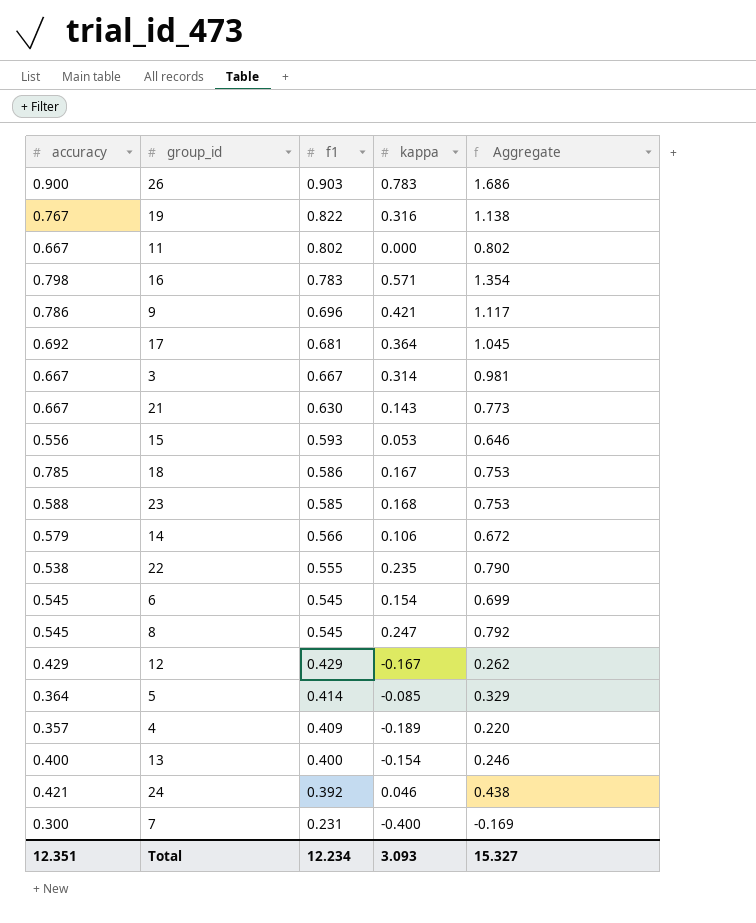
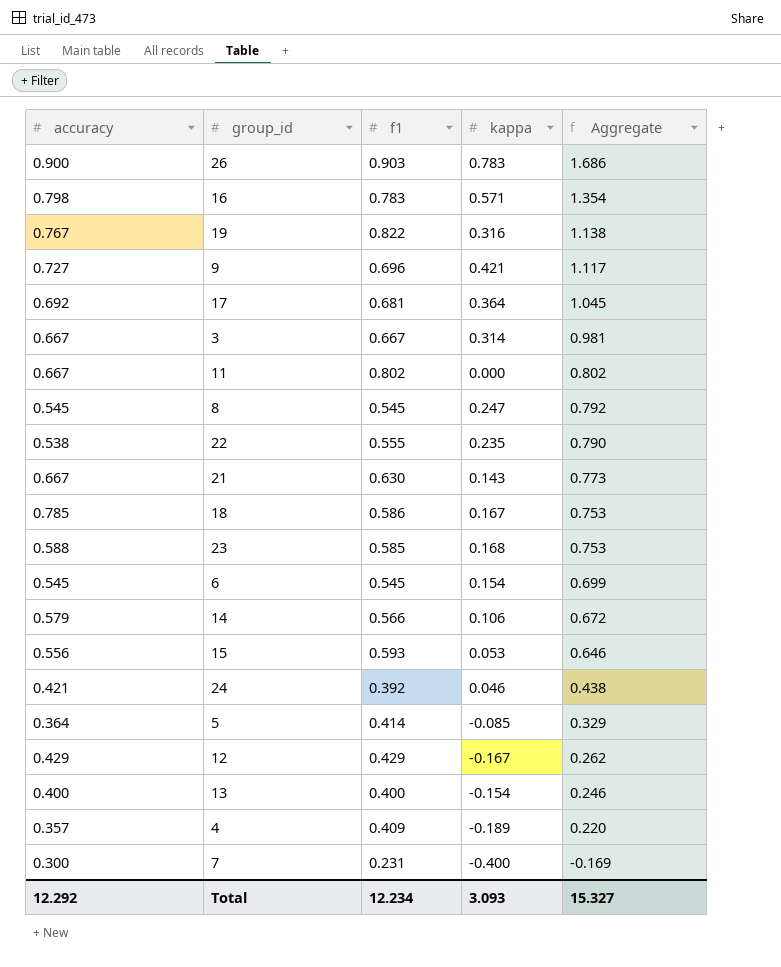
row order: f1 descending -> Aggregate descending
9 | accuracy: 0.786 -> 0.727
Total | accuracy: 12.351 -> 12.292

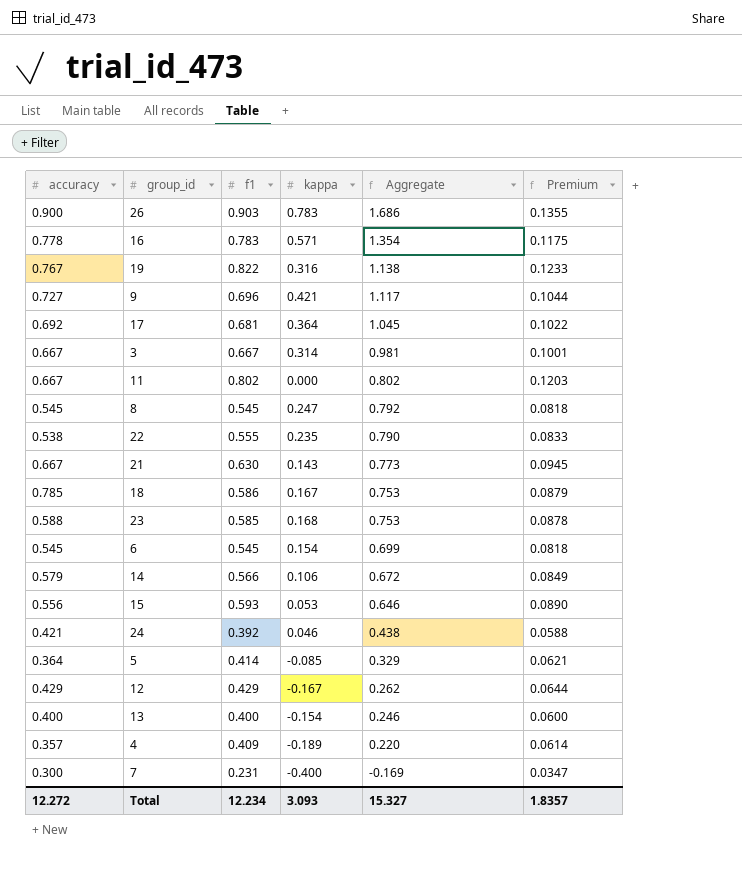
column Premium | formula: none -> [f1] * 0.15
16 | accuracy: 0.798 -> 0.778
Total | accuracy: 12.292 -> 12.272

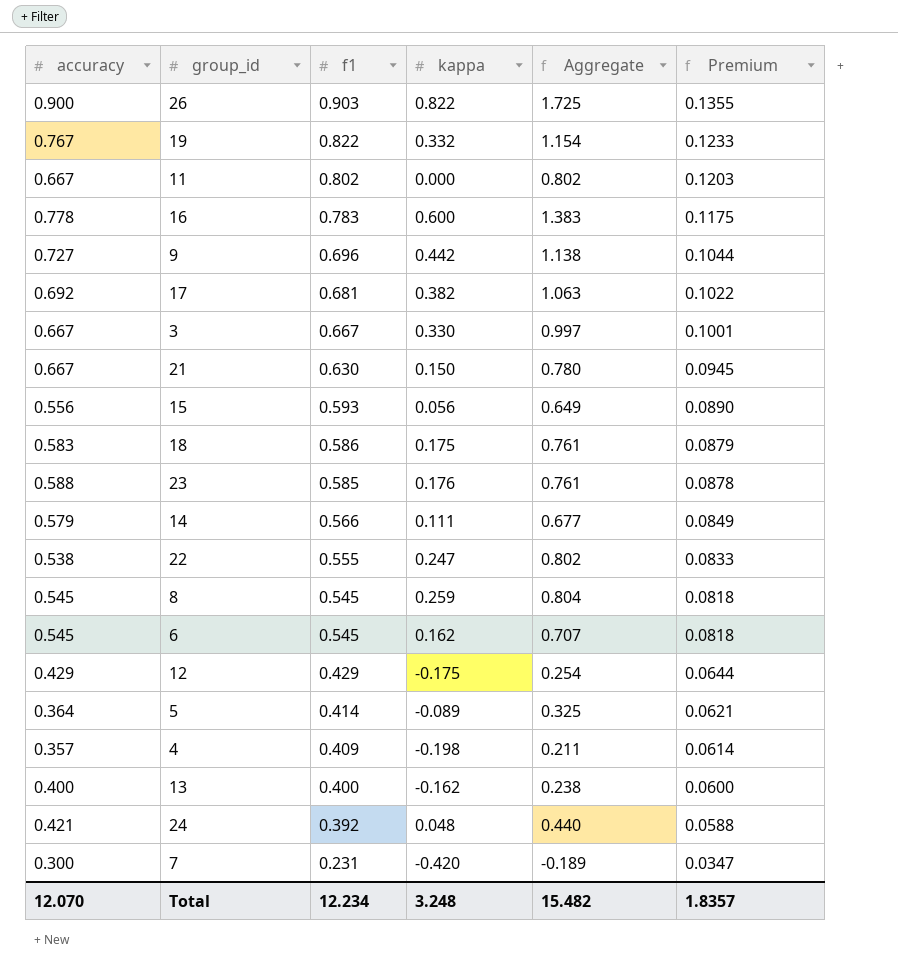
row order: Aggregate descending -> f1 descending
26 | kappa: 0.783 -> 0.822
26 | Aggregate: 1.686 -> 1.725
19 | kappa: 0.316 -> 0.332
19 | Aggregate: 1.138 -> 1.154
16 | kappa: 0.571 -> 0.600
16 | Aggregate: 1.354 -> 1.383
9 | kappa: 0.421 -> 0.442
9 | Aggregate: 1.117 -> 1.138
17 | kappa: 0.364 -> 0.382
17 | Aggregate: 1.045 -> 1.063
3 | kappa: 0.314 -> 0.330
3 | Aggregate: 0.981 -> 0.997
21 | kappa: 0.143 -> 0.150
21 | Aggregate: 0.773 -> 0.780
15 | kappa: 0.053 -> 0.056
15 | Aggregate: 0.646 -> 0.649
18 | accuracy: 0.785 -> 0.583
18 | kappa: 0.167 -> 0.175
18 | Aggregate: 0.753 -> 0.761
23 | kappa: 0.168 -> 0.176
23 | Aggregate: 0.753 -> 0.761
14 | kappa: 0.106 -> 0.111
14 | Aggregate: 0.672 -> 0.677
22 | kappa: 0.235 -> 0.247
22 | Aggregate: 0.790 -> 0.802
8 | kappa: 0.247 -> 0.259
8 | Aggregate: 0.792 -> 0.804
6 | kappa: 0.154 -> 0.162
6 | Aggregate: 0.699 -> 0.707
12 | kappa: -0.167 -> -0.175
12 | Aggregate: 0.262 -> 0.254
5 | kappa: -0.085 -> -0.089
5 | Aggregate: 0.329 -> 0.325
4 | kappa: -0.189 -> -0.198
4 | Aggregate: 0.220 -> 0.211
13 | kappa: -0.154 -> -0.162
13 | Aggregate: 0.246 -> 0.238
24 | kappa: 0.046 -> 0.048
24 | Aggregate: 0.438 -> 0.440
7 | kappa: -0.400 -> -0.420
7 | Aggregate: -0.169 -> -0.189
Total | accuracy: 12.272 -> 12.070
Total | kappa: 3.093 -> 3.248
Total | Aggregate: 15.327 -> 15.482

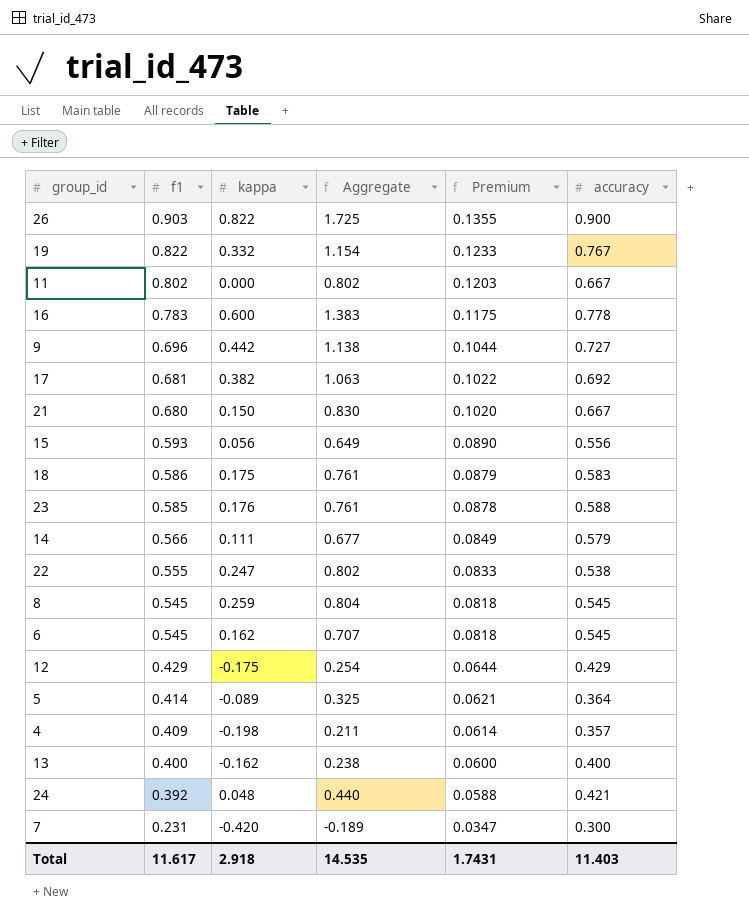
column accuracy | position: 1 -> 6
row 3: 0.667 | 0.667 | 0.330 | 0.997 | 0.1001 -> none
21 | f1: 0.630 -> 0.680
21 | Aggregate: 0.780 -> 0.830
21 | Premium: 0.0945 -> 0.1020
Total | f1: 12.234 -> 11.617
Total | kappa: 3.248 -> 2.918
Total | Aggregate: 15.482 -> 14.535
Total | Premium: 1.8357 -> 1.7431
Total | accuracy: 12.070 -> 11.403

